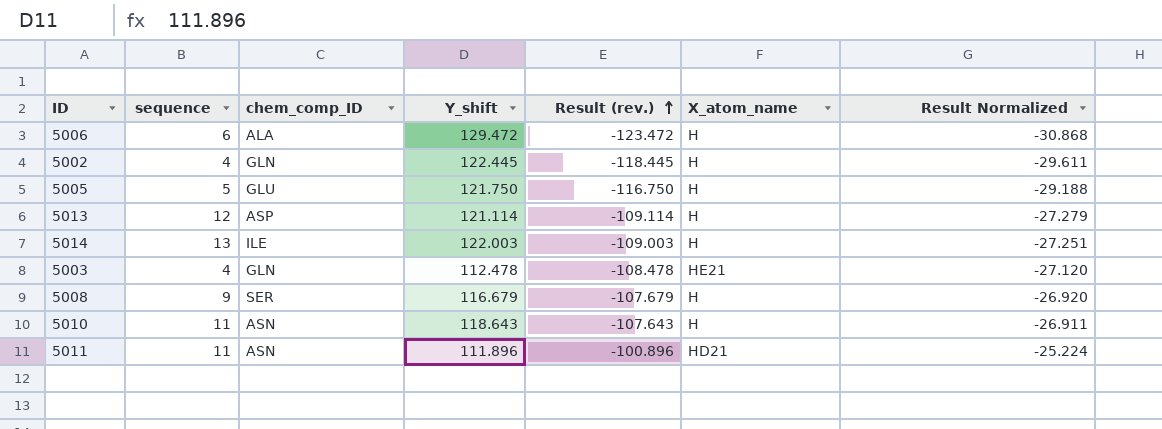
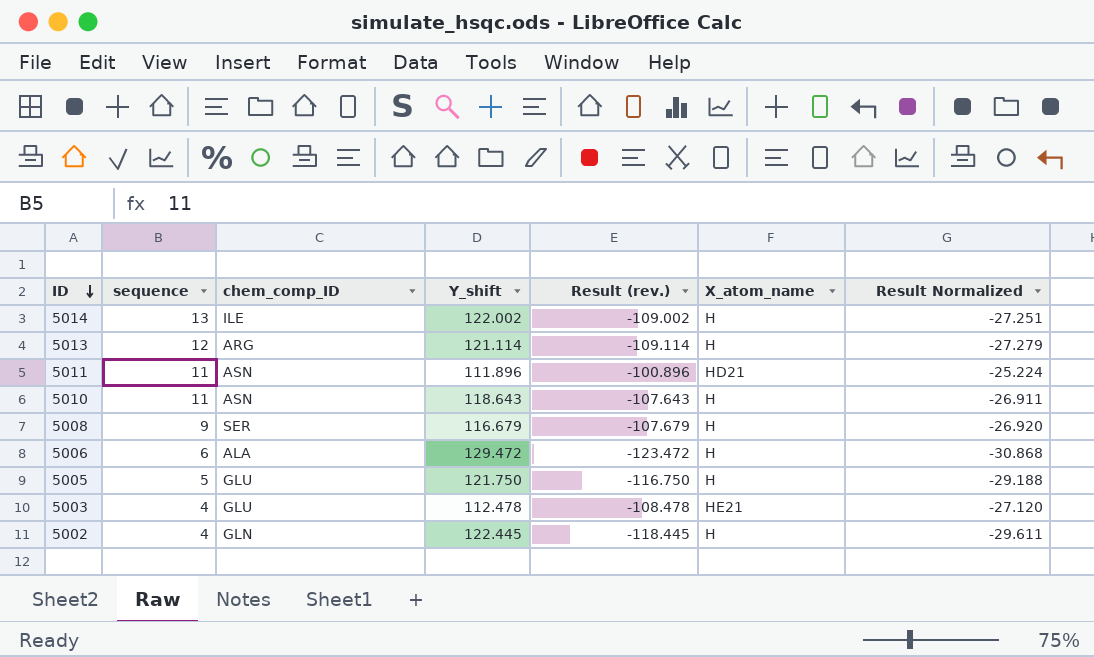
row order: Result (rev.) ascending -> ID descending
5014 | Y_shift: 122.003 -> 122.002
5014 | Result (rev.): -109.003 -> -109.002
5013 | chem_comp_ID: ASP -> ARG
5003 | chem_comp_ID: GLN -> GLU

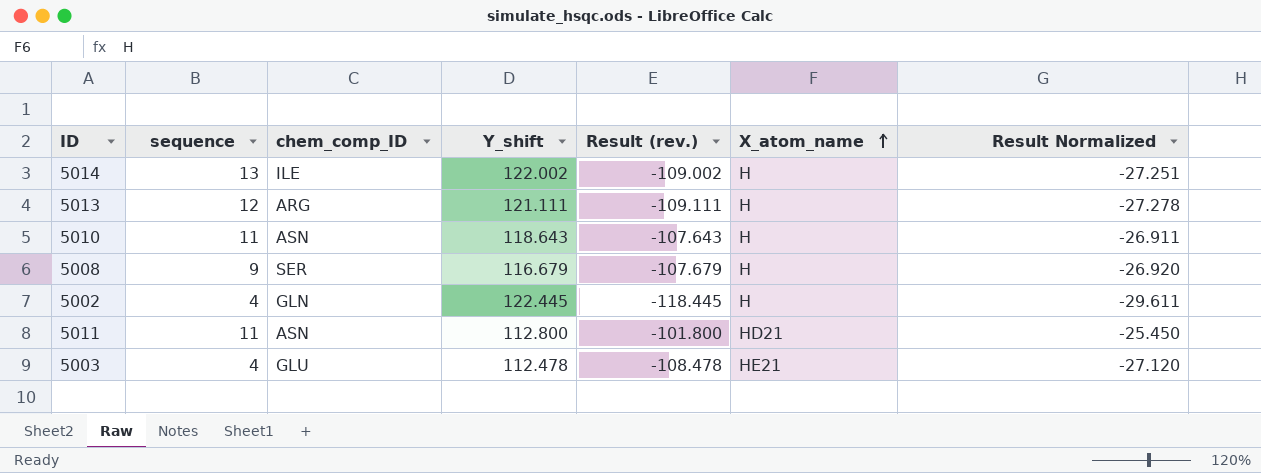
row order: ID descending -> X_atom_name ascending
row 5006: 6 | ALA | 129.472 | -123.472 | H | -30.868 -> none
row 5005: 5 | GLU | 121.750 | -116.750 | H | -29.188 -> none
5013 | Y_shift: 121.114 -> 121.111
5013 | Result (rev.): -109.114 -> -109.111
5013 | Result Normalized: -27.279 -> -27.278
5011 | Y_shift: 111.896 -> 112.800
5011 | Result (rev.): -100.896 -> -101.800
5011 | Result Normalized: -25.224 -> -25.450

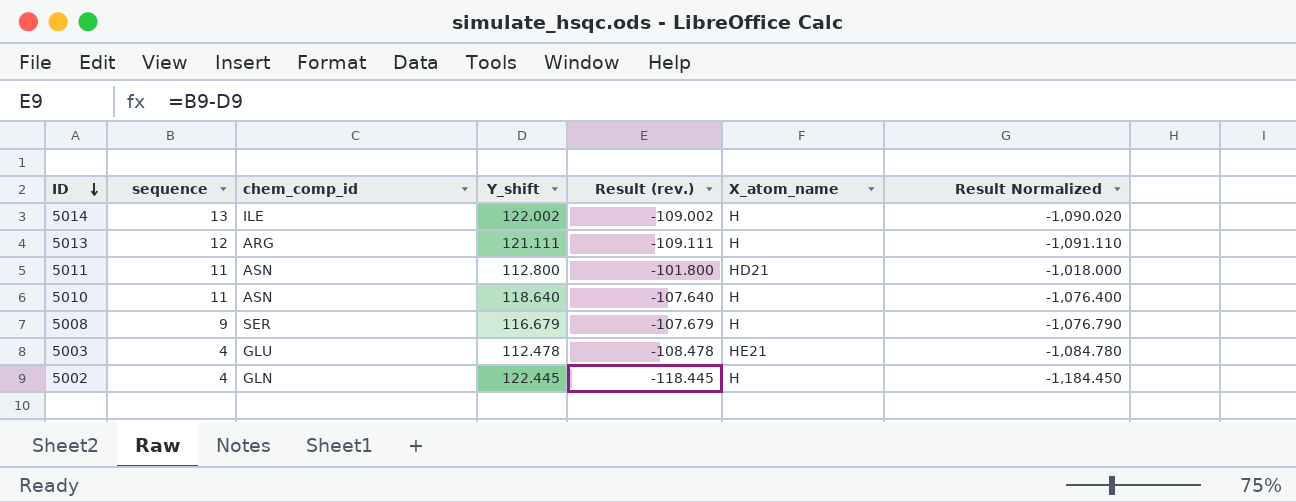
row order: X_atom_name ascending -> ID descending
column name: chem_comp_ID -> chem_comp_id
column Result Normalized | formula: [Result (rev.)] * 0.25 -> [Result (rev.)] * 10
5010 | Y_shift: 118.643 -> 118.640
5010 | Result (rev.): -107.643 -> -107.640

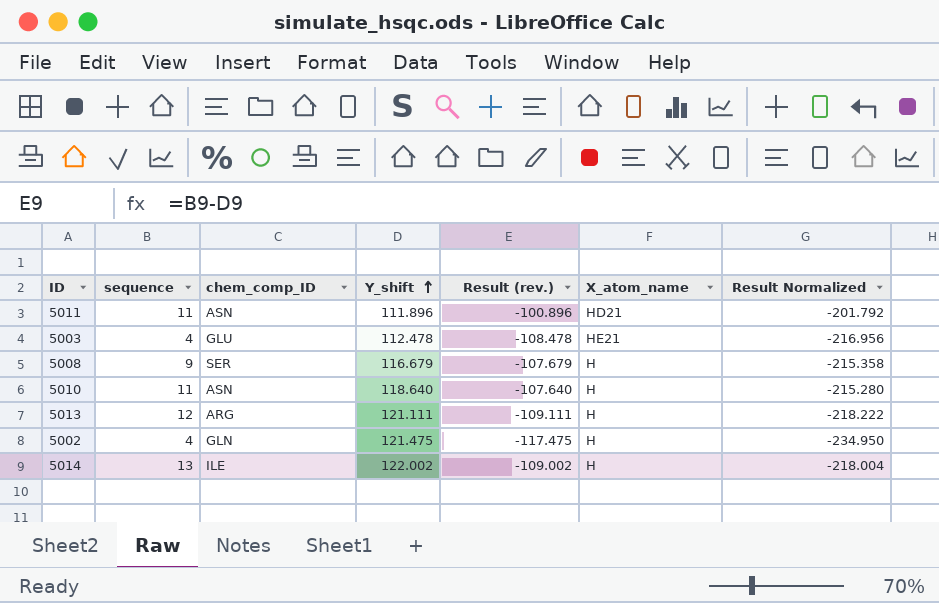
row order: ID descending -> Y_shift ascending
column name: chem_comp_id -> chem_comp_ID
column Result Normalized | formula: [Result (rev.)] * 10 -> [Result (rev.)] * 2
5011 | Y_shift: 112.800 -> 111.896
5011 | Result (rev.): -101.800 -> -100.896
5002 | Y_shift: 122.445 -> 121.475
5002 | Result (rev.): -118.445 -> -117.475

